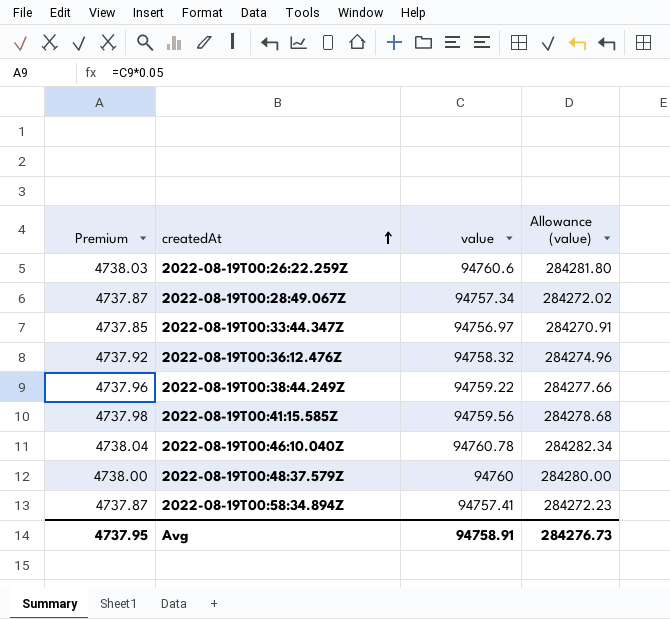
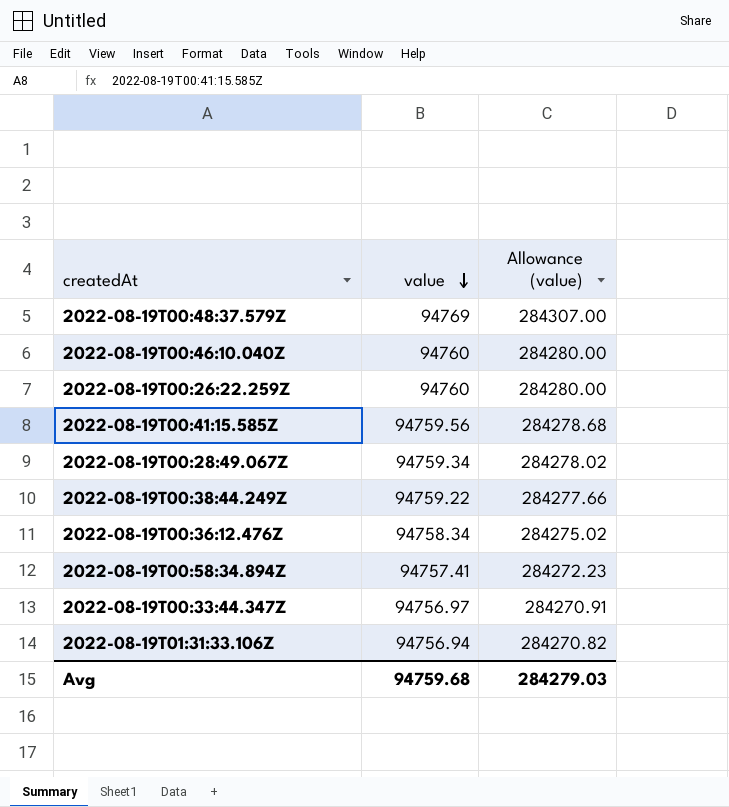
row order: createdAt ascending -> value descending
column Premium | formula: [value] * 0.05 -> none
2022-08-19T00:48:37.579Z | value: 94760 -> 94769
2022-08-19T00:48:37.579Z | Allowance (value): 284280.00 -> 284307.00
2022-08-19T00:46:10.040Z | value: 94760.78 -> 94760
2022-08-19T00:46:10.040Z | Allowance (value): 284282.34 -> 284280.00
2022-08-19T00:26:22.259Z | value: 94760.6 -> 94760
2022-08-19T00:26:22.259Z | Allowance (value): 284281.80 -> 284280.00
2022-08-19T00:28:49.067Z | value: 94757.34 -> 94759.34
2022-08-19T00:28:49.067Z | Allowance (value): 284272.02 -> 284278.02
2022-08-19T00:36:12.476Z | value: 94758.32 -> 94758.34
2022-08-19T00:36:12.476Z | Allowance (value): 284274.96 -> 284275.02
row 2022-08-19T01:31:33.106Z: none -> 94756.94 | 284270.82
Avg | value: 94758.91 -> 94759.68
Avg | Allowance (value): 284276.73 -> 284279.03

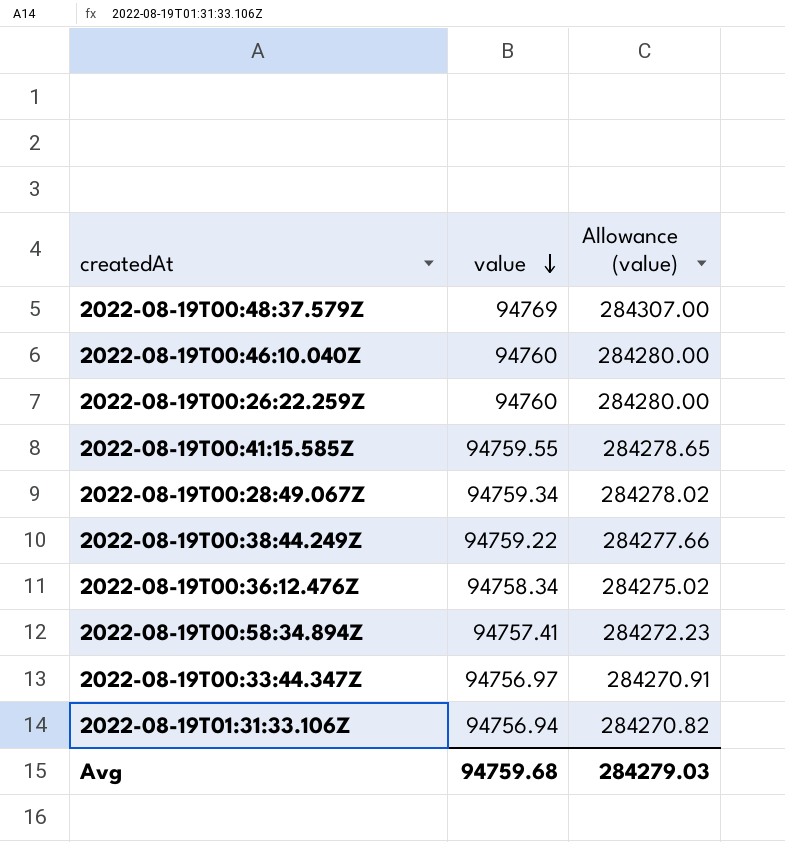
2022-08-19T00:41:15.585Z | value: 94759.56 -> 94759.55
2022-08-19T00:41:15.585Z | Allowance (value): 284278.68 -> 284278.65

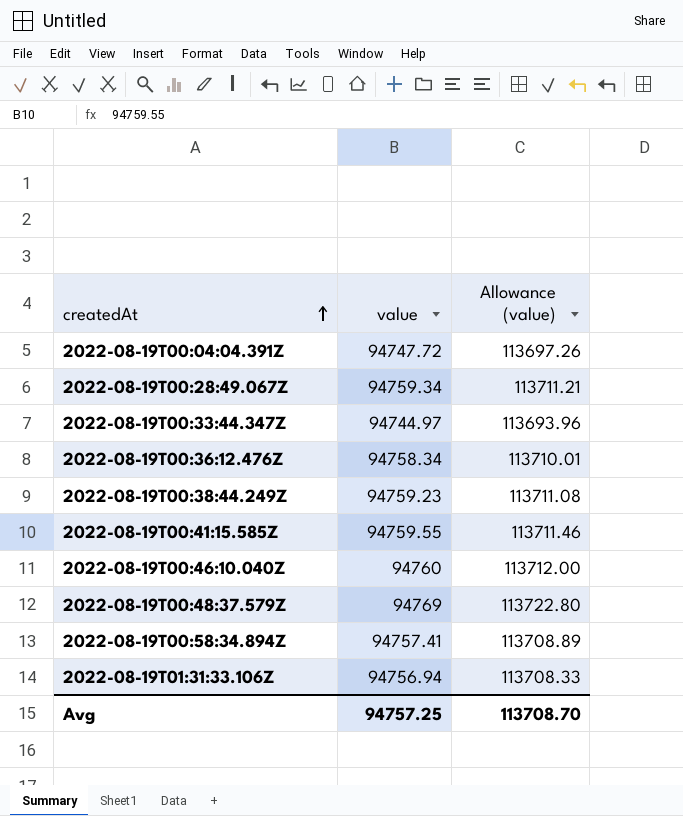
row order: value descending -> createdAt ascending
column Allowance (value) | formula: [value] * 3 -> [value] * 1.2
row 2022-08-19T00:26:22.259Z: 94760 | 284280.00 -> none
row 2022-08-19T00:04:04.391Z: none -> 94747.72 | 113697.26
2022-08-19T00:33:44.347Z | value: 94756.97 -> 94744.97
2022-08-19T00:38:44.249Z | value: 94759.22 -> 94759.23
Avg | value: 94759.68 -> 94757.25
Avg | Allowance (value): 284279.03 -> 113708.70

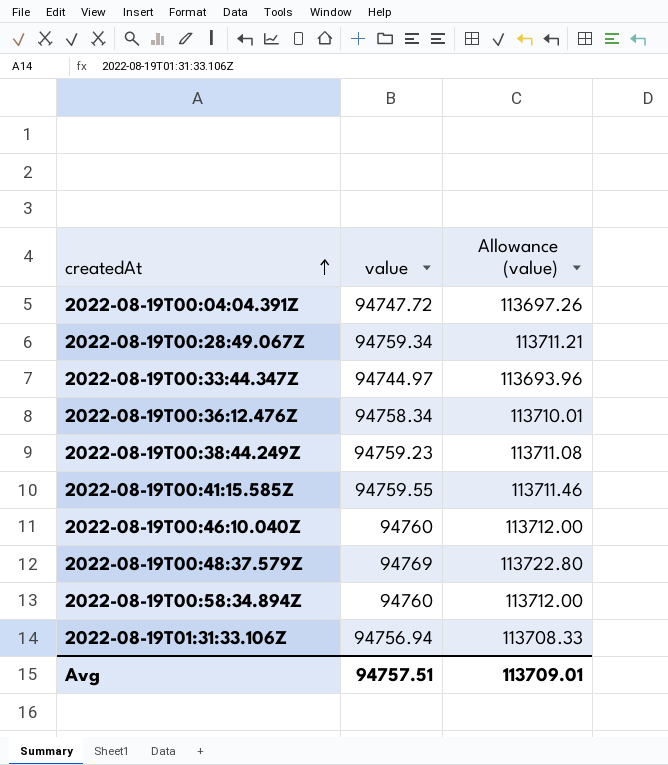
2022-08-19T00:58:34.894Z | value: 94757.41 -> 94760
2022-08-19T00:58:34.894Z | Allowance (value): 113708.89 -> 113712.00
Avg | value: 94757.25 -> 94757.51
Avg | Allowance (value): 113708.70 -> 113709.01

